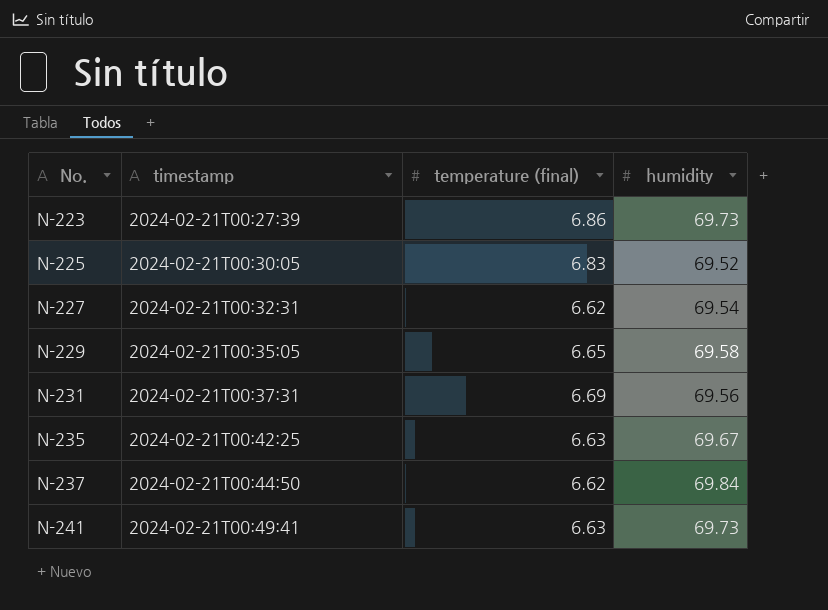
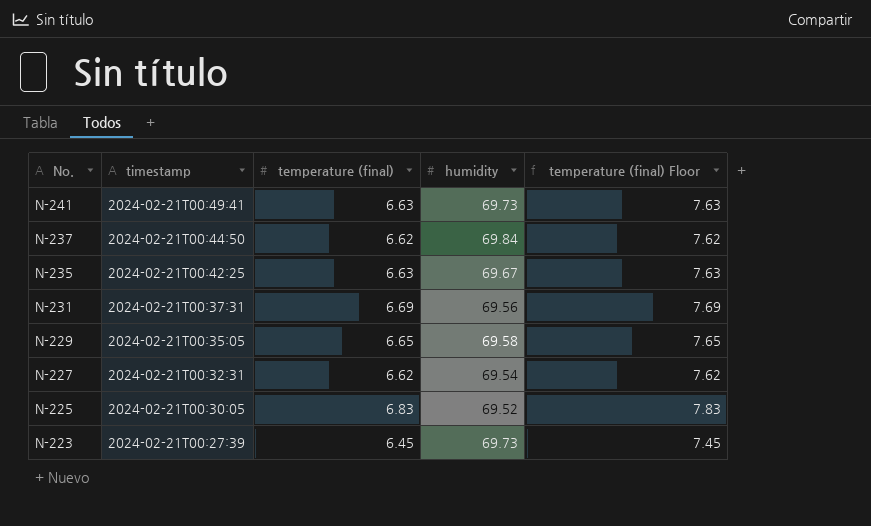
row order: No. ascending -> No. descending
column temperature (final) Floor | formula: none -> [temperature (final)] + 1
N-223 | temperature (final): 6.86 -> 6.45

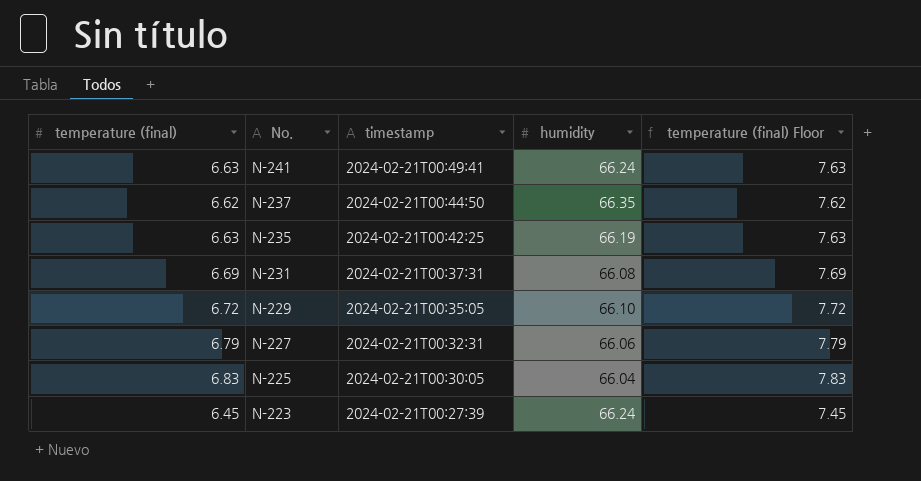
column temperature (final) | position: 3 -> 1
N-241 | humidity: 69.73 -> 66.24
N-237 | humidity: 69.84 -> 66.35
N-235 | humidity: 69.67 -> 66.19
N-231 | humidity: 69.56 -> 66.08
N-229 | temperature (final): 6.65 -> 6.72
N-229 | humidity: 69.58 -> 66.10
N-229 | temperature (final) Floor: 7.65 -> 7.72
N-227 | temperature (final): 6.62 -> 6.79
N-227 | humidity: 69.54 -> 66.06
N-227 | temperature (final) Floor: 7.62 -> 7.79
N-225 | humidity: 69.52 -> 66.04
N-223 | humidity: 69.73 -> 66.24

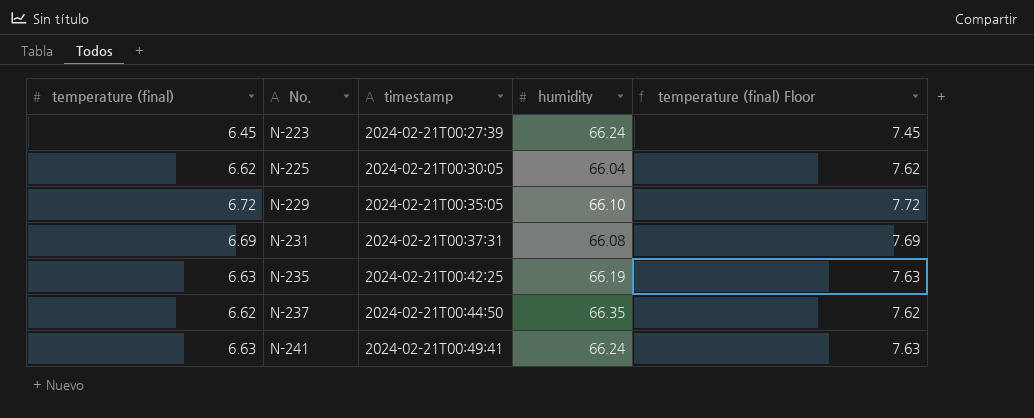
row order: No. descending -> No. ascending
row N-227: 6.79 | 2024-02-21T00:32:31 | 66.06 | 7.79 -> none
N-225 | temperature (final): 6.83 -> 6.62
N-225 | temperature (final) Floor: 7.83 -> 7.62

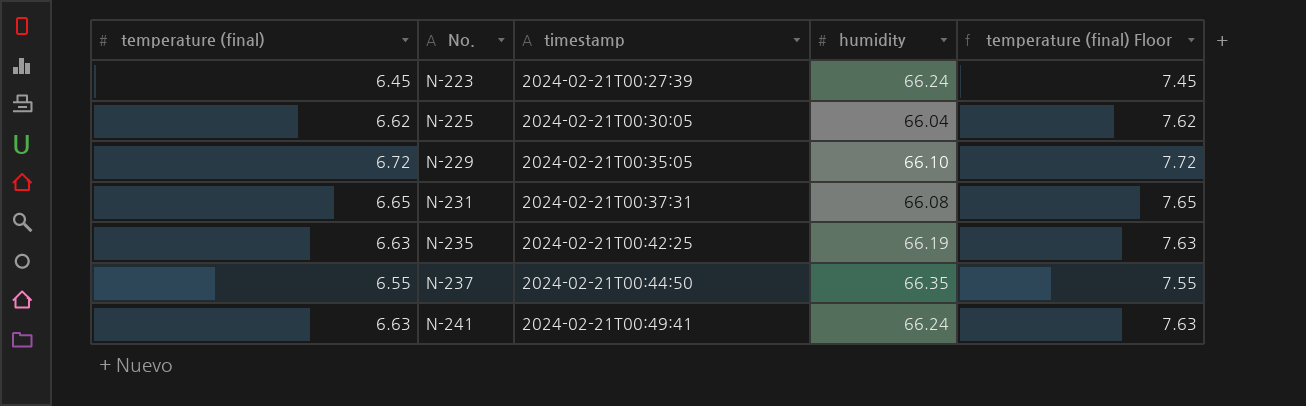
N-231 | temperature (final): 6.69 -> 6.65
N-231 | temperature (final) Floor: 7.69 -> 7.65
N-237 | temperature (final): 6.62 -> 6.55
N-237 | temperature (final) Floor: 7.62 -> 7.55

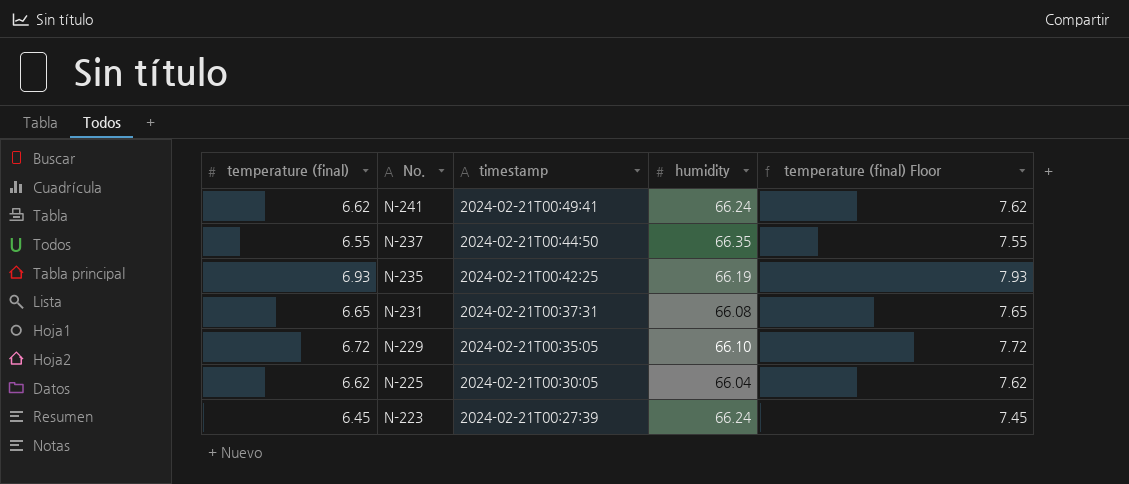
row order: No. ascending -> No. descending
N-241 | temperature (final): 6.63 -> 6.62
N-241 | temperature (final) Floor: 7.63 -> 7.62
N-235 | temperature (final): 6.63 -> 6.93
N-235 | temperature (final) Floor: 7.63 -> 7.93

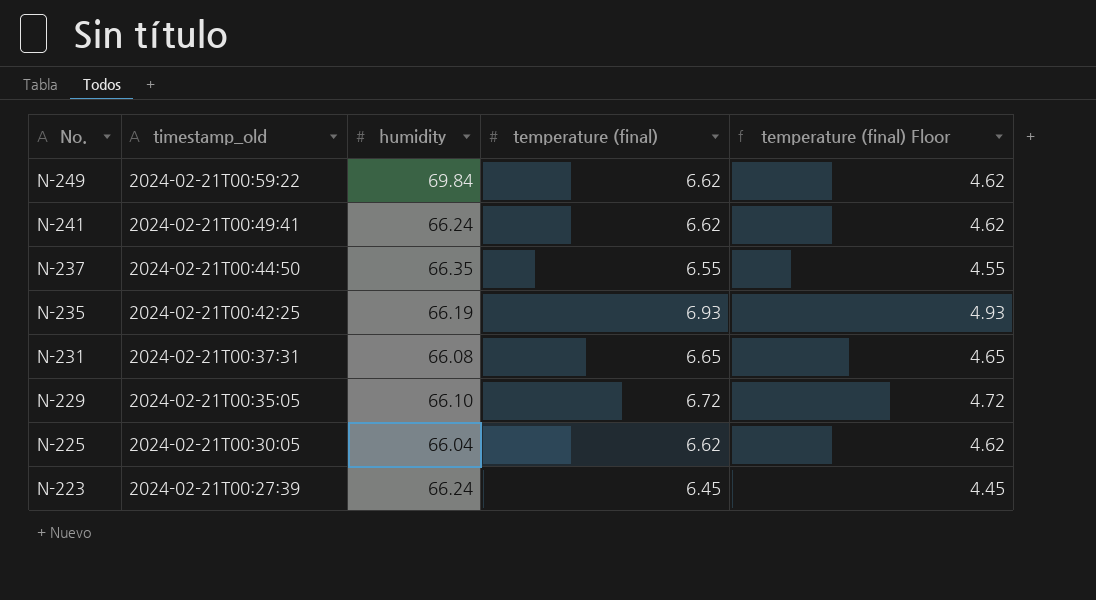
column name: timestamp -> timestamp_old
column temperature (final) | position: 1 -> 4
column temperature (final) Floor | formula: [temperature (final)] + 1 -> [temperature (final)] - 2
row N-249: none -> 2024-02-21T00:59:22 | 69.84 | 6.62 | 4.62

